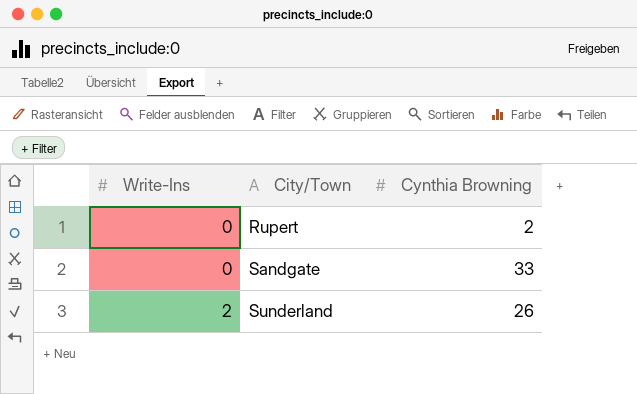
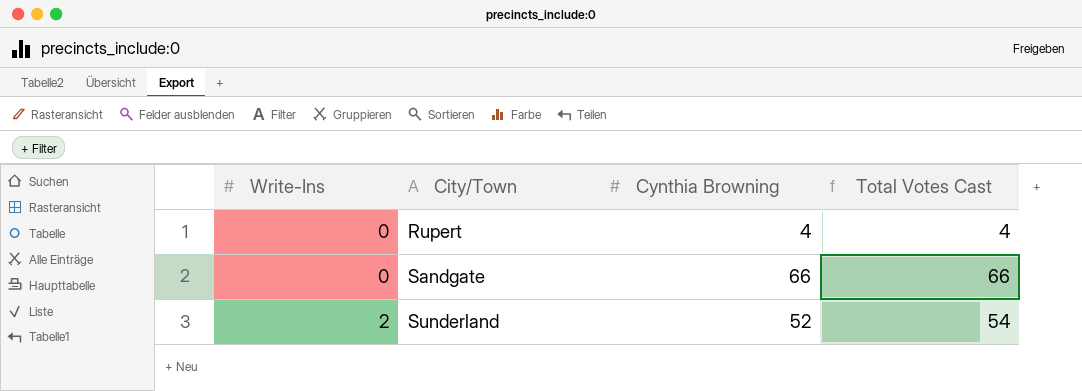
column Total Votes Cast | formula: none -> [Write-Ins] + [Cynthia Browning]
Rupert | Cynthia Browning: 2 -> 4
Sandgate | Cynthia Browning: 33 -> 66
Sunderland | Cynthia Browning: 26 -> 52

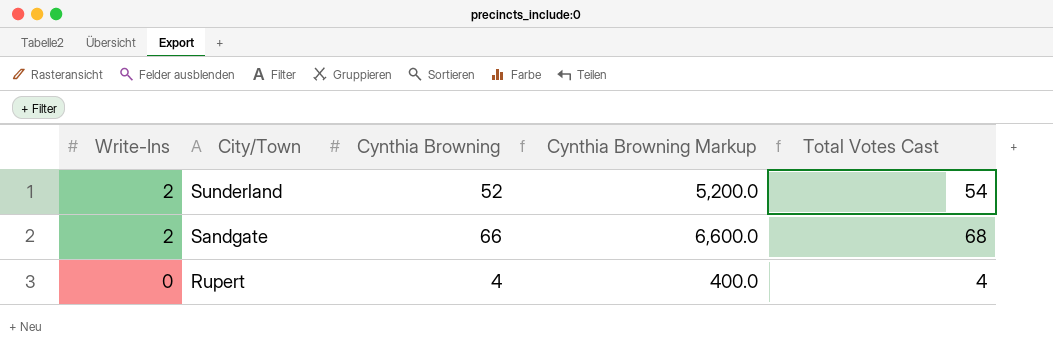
row order: Write-Ins ascending -> Write-Ins descending
column Cynthia Browning Markup | formula: none -> [Cynthia Browning] * 100
Sandgate | Write-Ins: 0 -> 2
Sandgate | Total Votes Cast: 66 -> 68

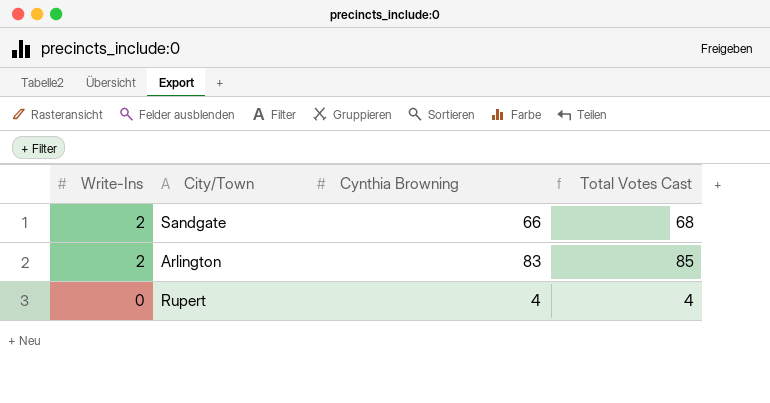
column Cynthia Browning Markup | formula: [Cynthia Browning] * 100 -> none
row Sunderland: 2 | 52 | 5,200.0 | 54 -> none
row Arlington: none -> 2 | 83 | 85

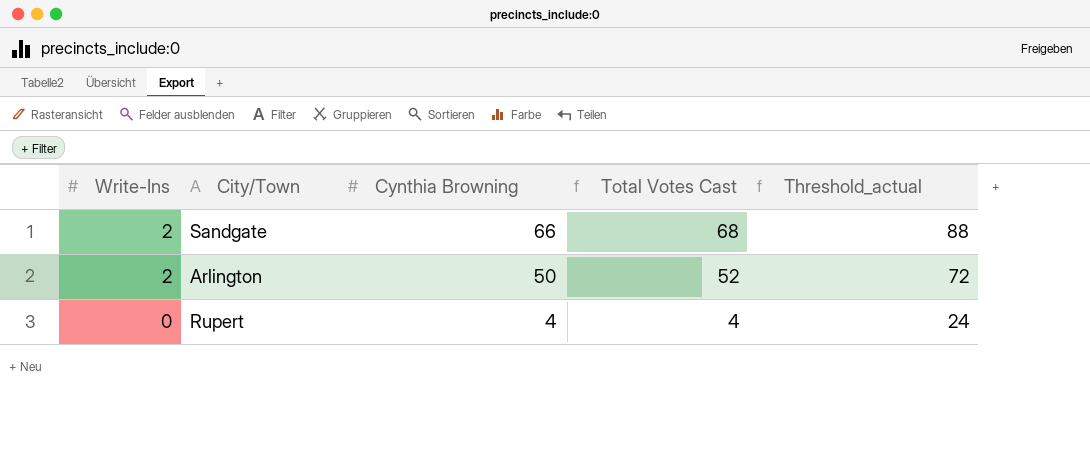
column Threshold_actual | formula: none -> [Total Votes Cast] + 20
Arlington | Cynthia Browning: 83 -> 50
Arlington | Total Votes Cast: 85 -> 52

